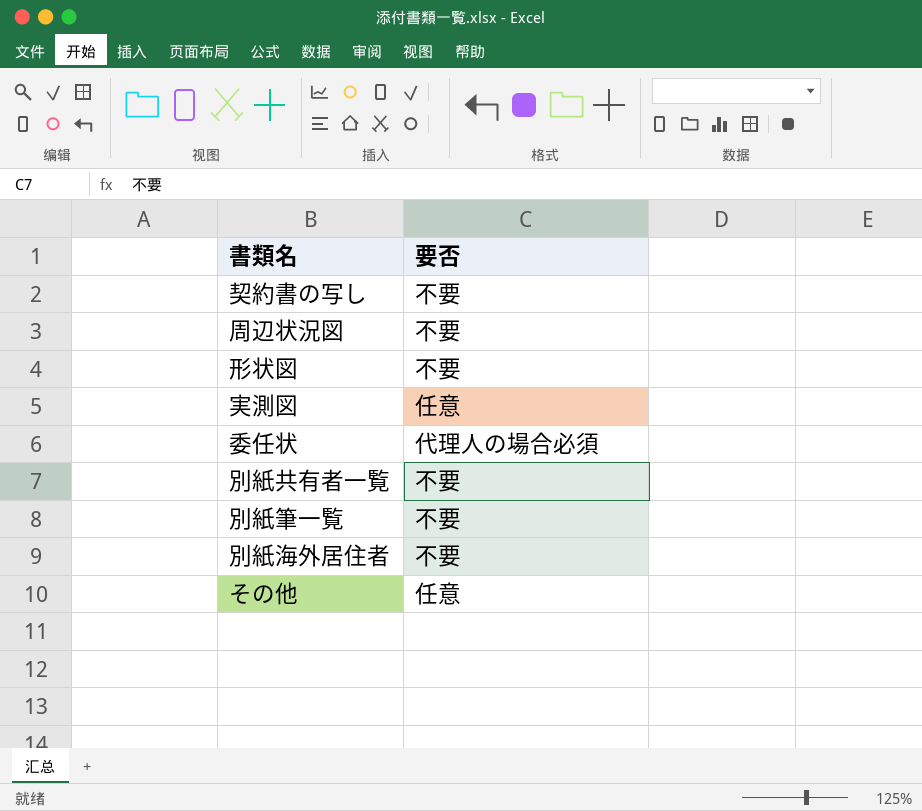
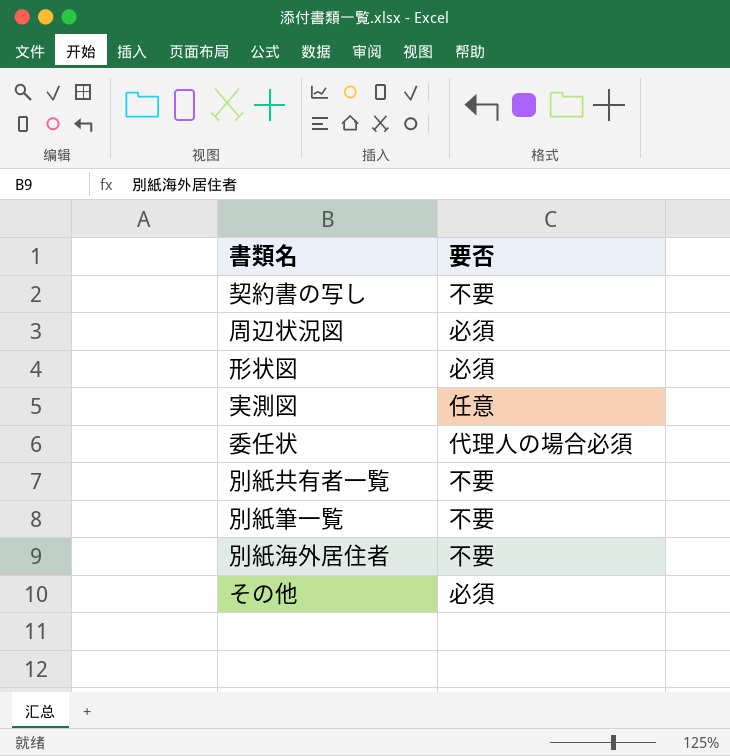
周辺状況図 | 要否: 不要 -> 必須
形状図 | 要否: 不要 -> 必須
その他 | 要否: 任意 -> 必須

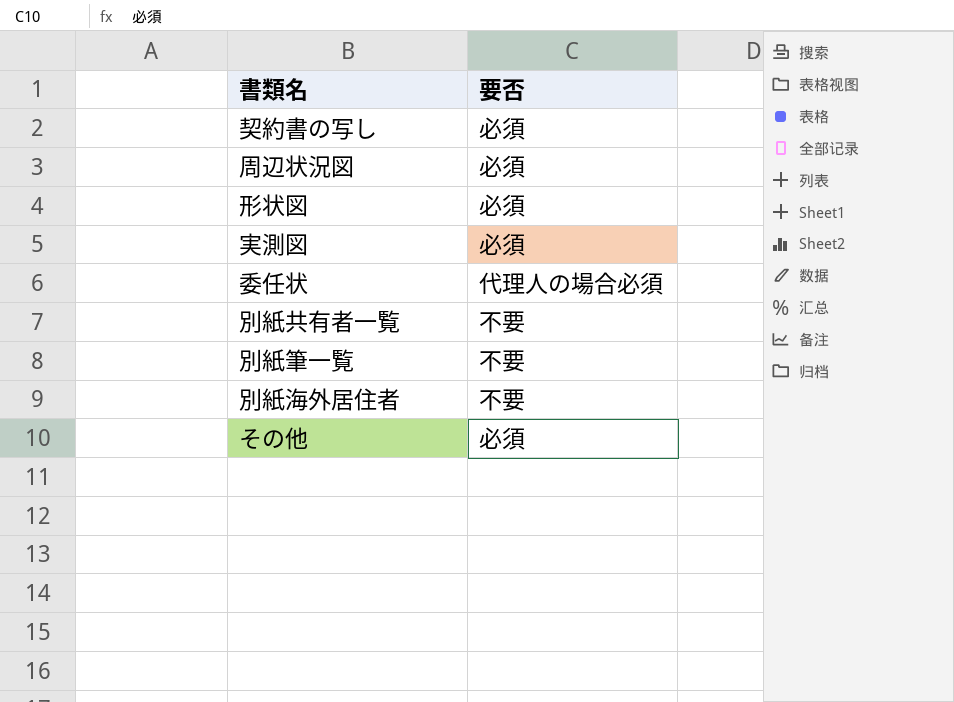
契約書の写し | 要否: 不要 -> 必須
実測図 | 要否: 任意 -> 必須

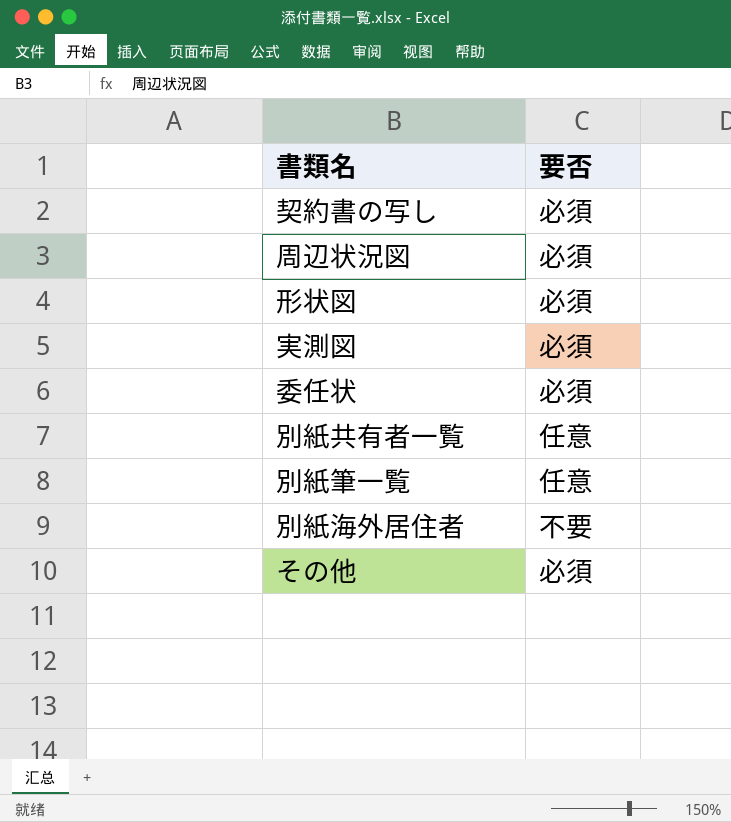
委任状 | 要否: 代理人の場合必須 -> 必須
別紙共有者一覧 | 要否: 不要 -> 任意
別紙筆一覧 | 要否: 不要 -> 任意

